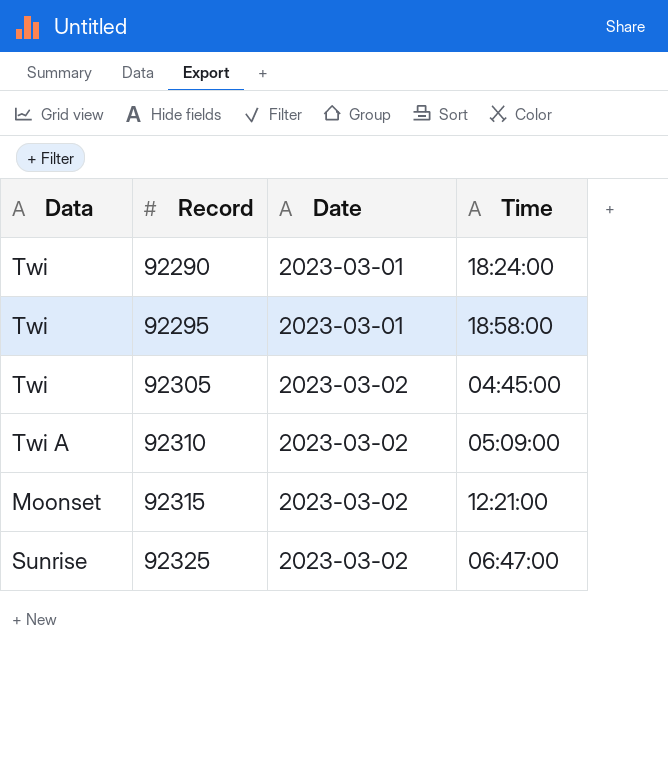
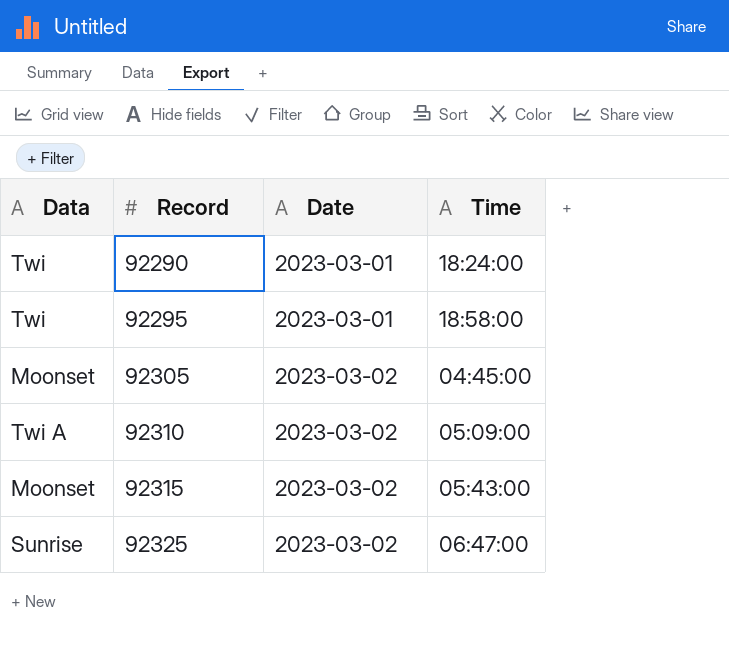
92305 | Data: Twi -> Moonset
92315 | Time: 12:21:00 -> 05:43:00

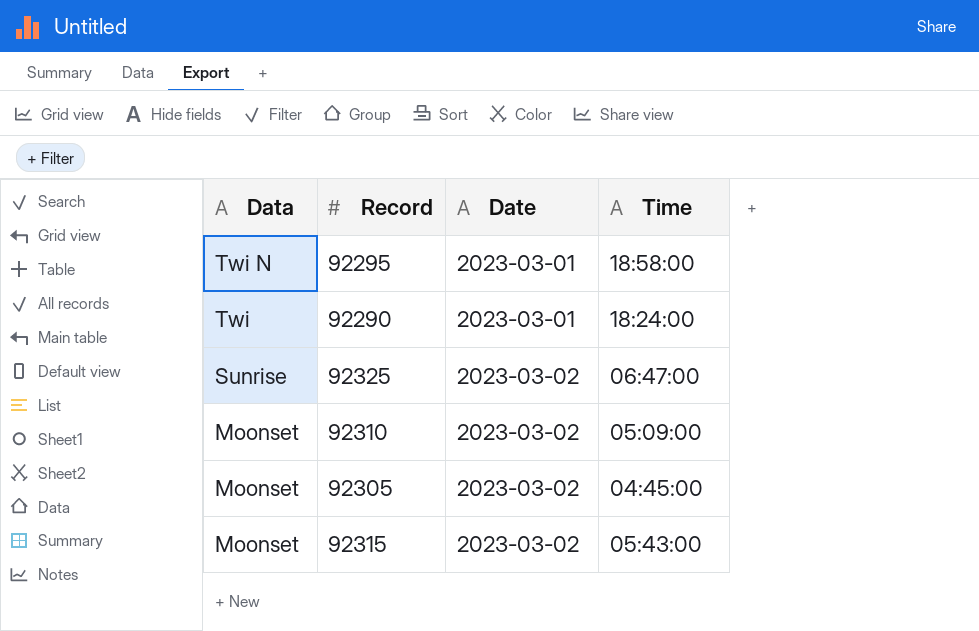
row order: Record ascending -> Data descending
92295 | Data: Twi -> Twi N
92310 | Data: Twi A -> Moonset

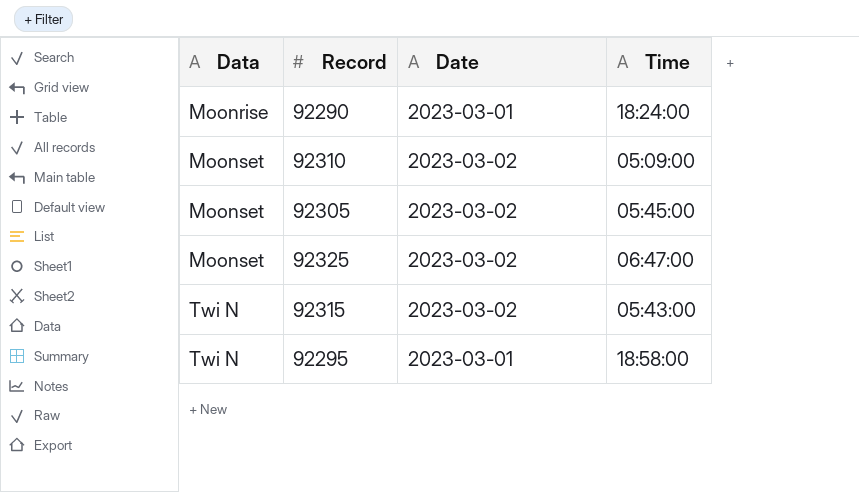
row order: Data descending -> Data ascending
92290 | Data: Twi -> Moonrise
92305 | Time: 04:45:00 -> 05:45:00
92325 | Data: Sunrise -> Moonset
92315 | Data: Moonset -> Twi N

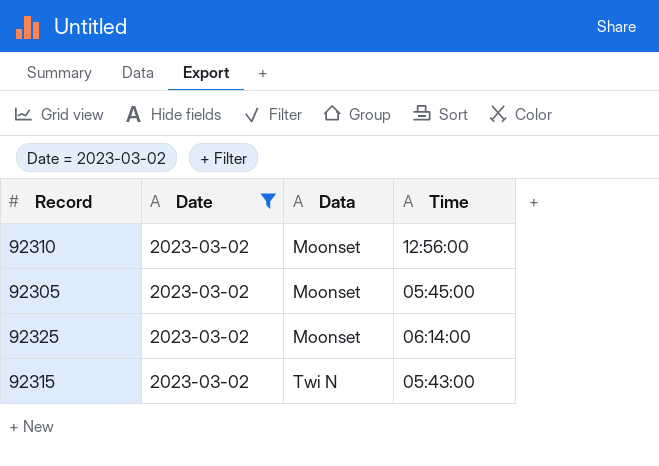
filter: none -> Date = 2023-03-02
column Data | position: 1 -> 3
92310 | Time: 05:09:00 -> 12:56:00
92325 | Time: 06:47:00 -> 06:14:00

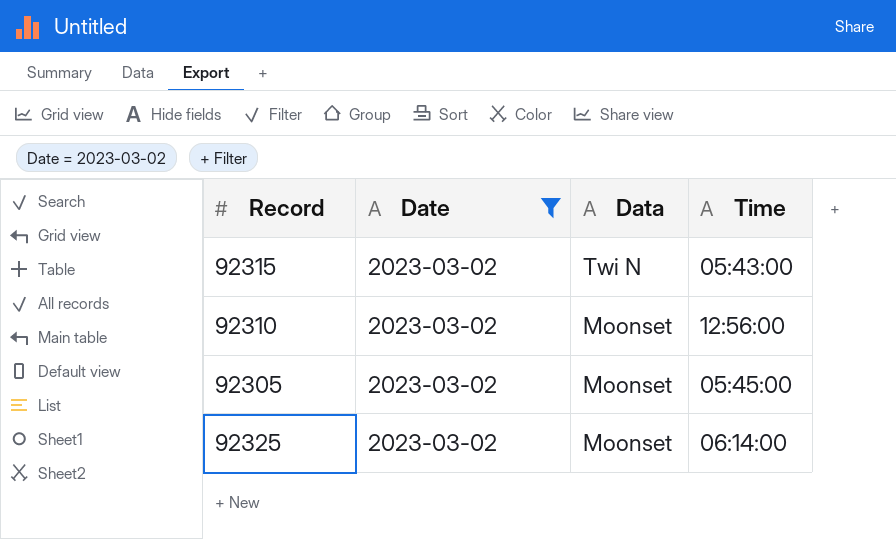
row order: Data ascending -> Data descending

